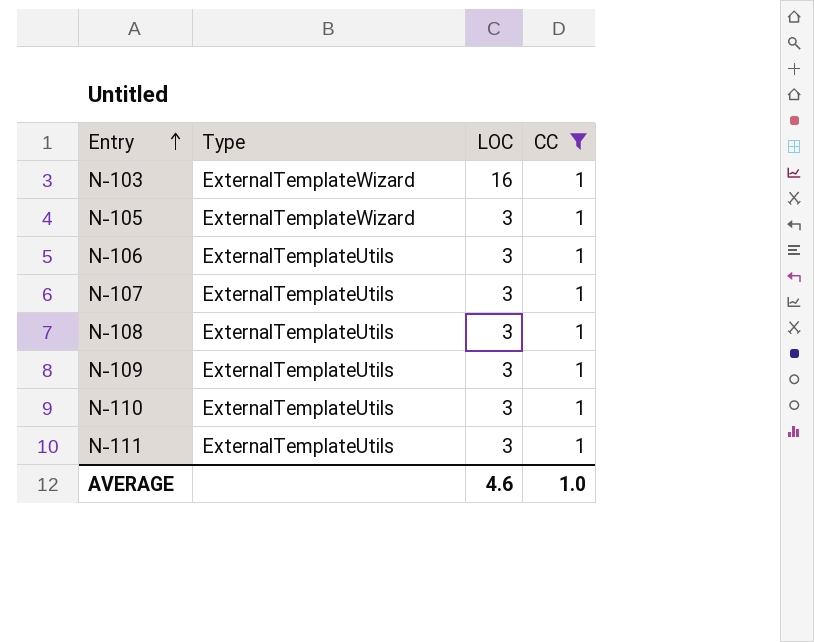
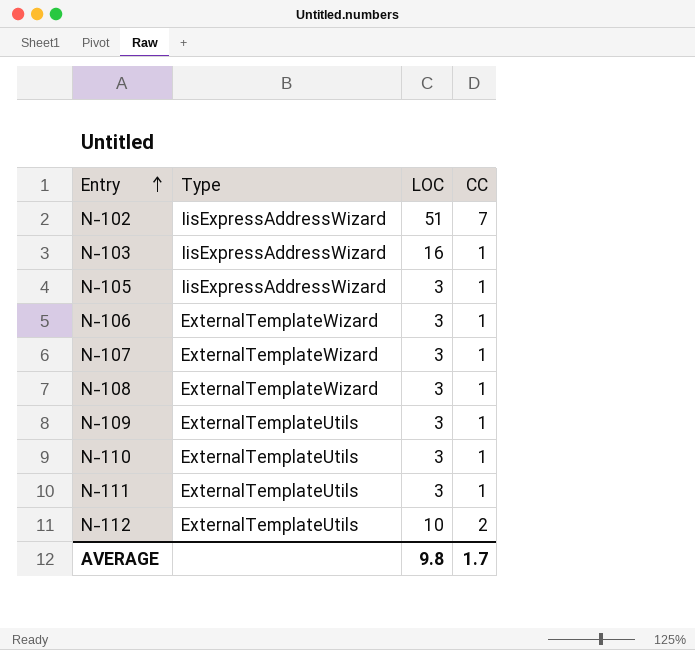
filter: CC = 1 -> none
N-103 | Type: ExternalTemplateWizard -> IisExpressAddressWizard
N-105 | Type: ExternalTemplateWizard -> IisExpressAddressWizard
N-106 | Type: ExternalTemplateUtils -> ExternalTemplateWizard
N-107 | Type: ExternalTemplateUtils -> ExternalTemplateWizard
N-108 | Type: ExternalTemplateUtils -> ExternalTemplateWizard
AVERAGE | LOC: 4.6 -> 9.8
AVERAGE | CC: 1.0 -> 1.7

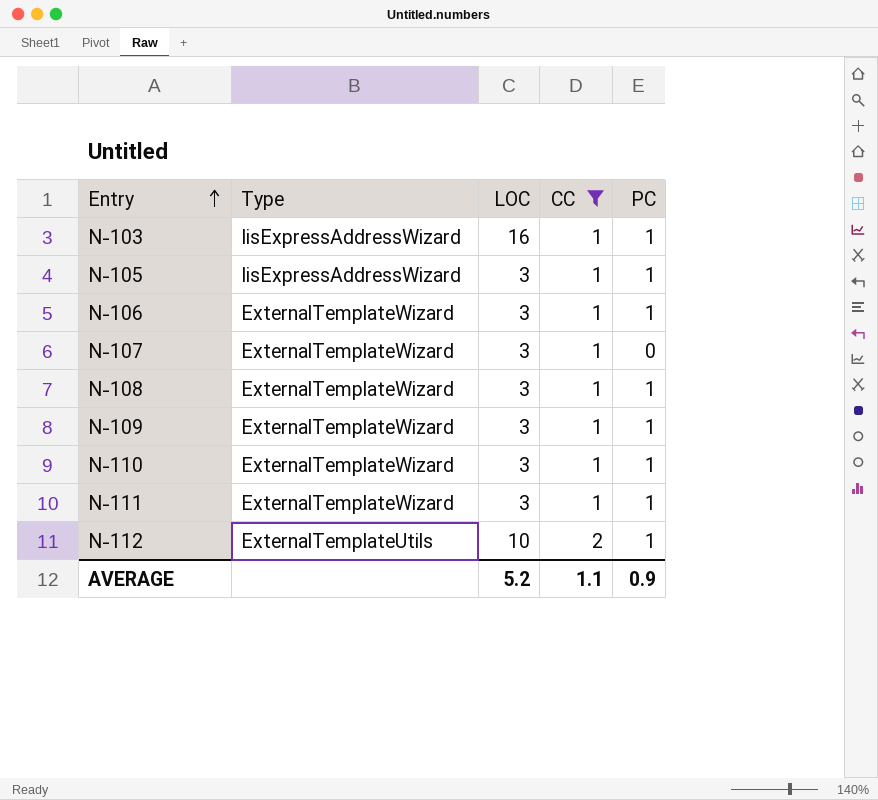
filter: none -> CC != 7
column PC | position: none -> 5
N-109 | Type: ExternalTemplateUtils -> ExternalTemplateWizard
N-110 | Type: ExternalTemplateUtils -> ExternalTemplateWizard
N-111 | Type: ExternalTemplateUtils -> ExternalTemplateWizard
AVERAGE | LOC: 9.8 -> 5.2
AVERAGE | CC: 1.7 -> 1.1

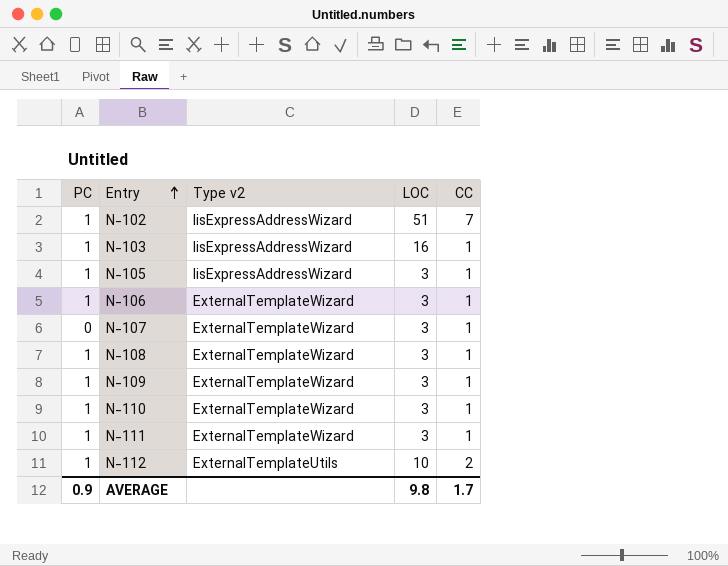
filter: CC != 7 -> none
column PC | position: 5 -> 1
column name: Type -> Type v2
AVERAGE | LOC: 5.2 -> 9.8
AVERAGE | CC: 1.1 -> 1.7

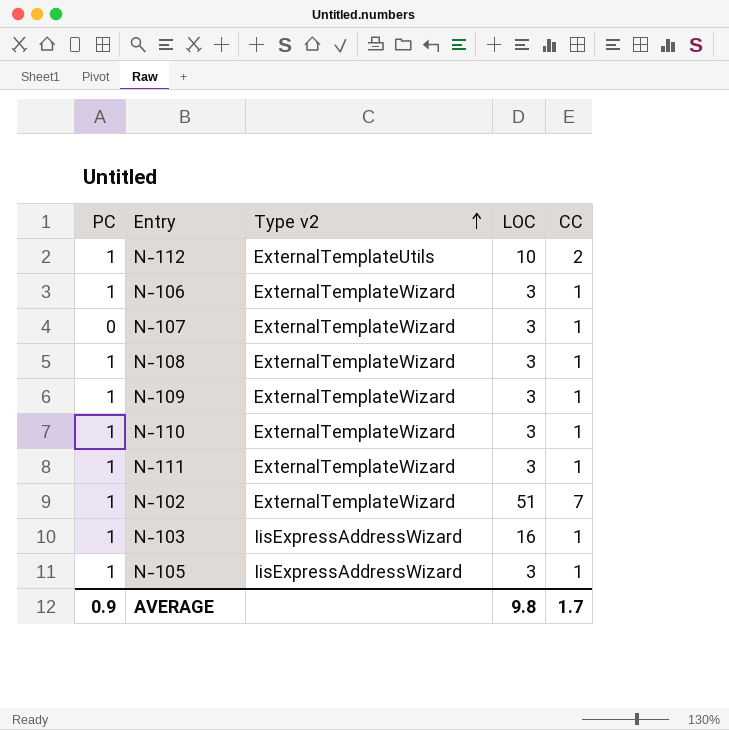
row order: Entry ascending -> Type v2 ascending
N-102 | Type v2: IisExpressAddressWizard -> ExternalTemplateWizard

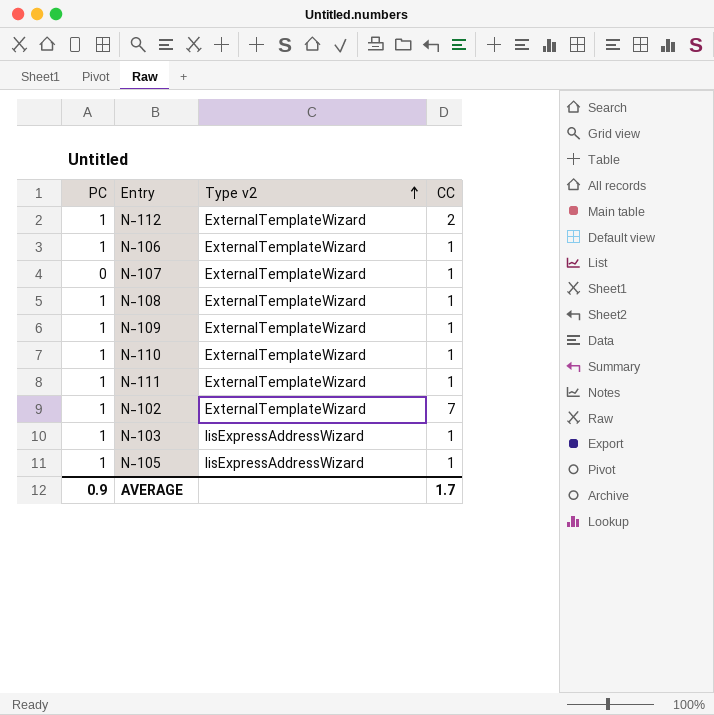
column LOC | position: 4 -> none
N-112 | Type v2: ExternalTemplateUtils -> ExternalTemplateWizard

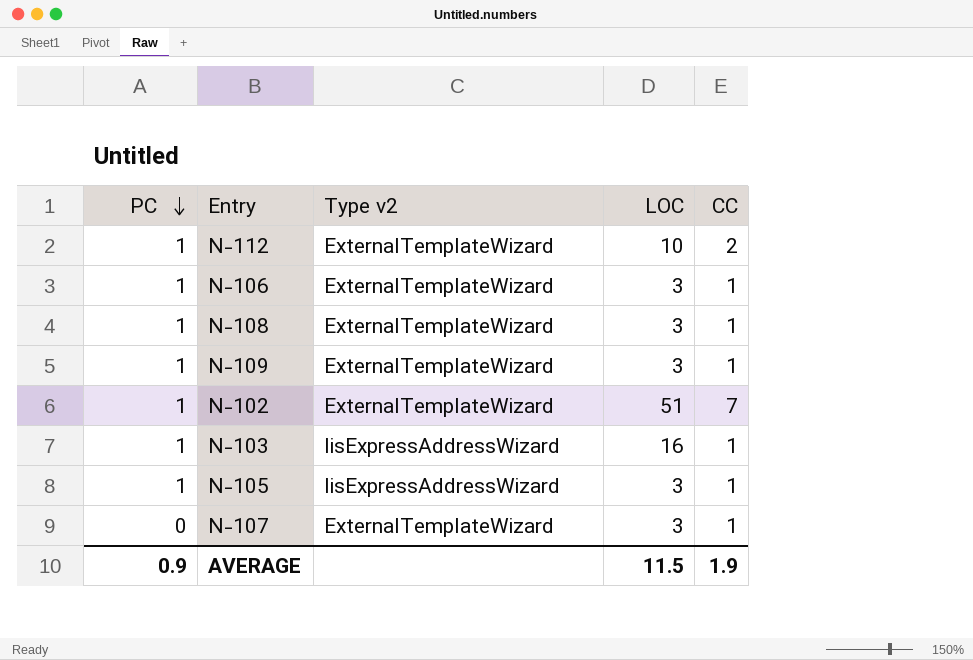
row order: Type v2 ascending -> PC descending
column LOC | position: none -> 4
row N-110: 1 | ExternalTemplateWizard | 1 -> none
row N-111: 1 | ExternalTemplateWizard | 1 -> none
AVERAGE | CC: 1.7 -> 1.9

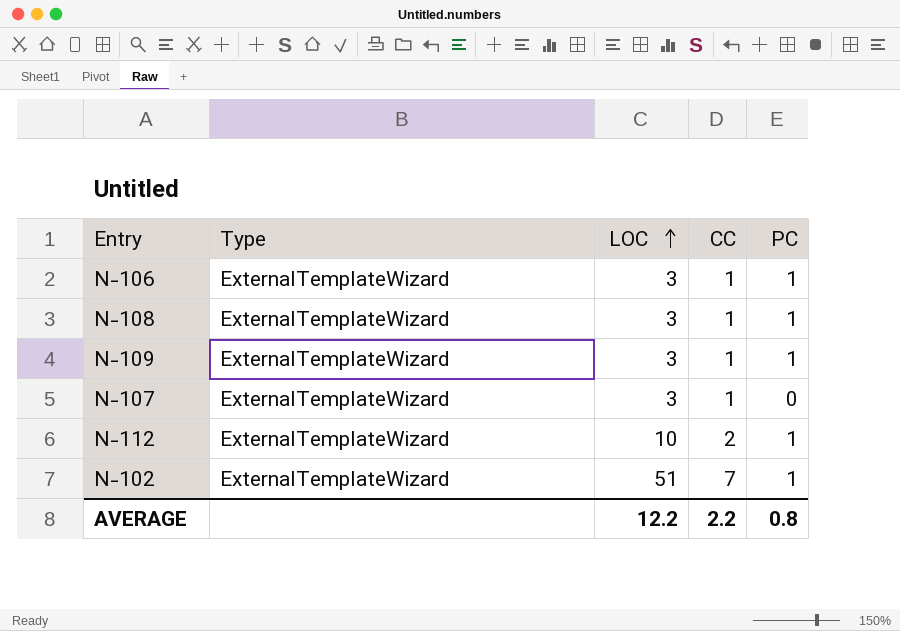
row order: PC descending -> LOC ascending
column name: Type v2 -> Type
column PC | position: 1 -> 5
row N-103: 1 | IisExpressAddressWizard | 16 | 1 -> none
row N-105: 1 | IisExpressAddressWizard | 3 | 1 -> none
AVERAGE | LOC: 11.5 -> 12.2
AVERAGE | CC: 1.9 -> 2.2
AVERAGE | PC: 0.9 -> 0.8

